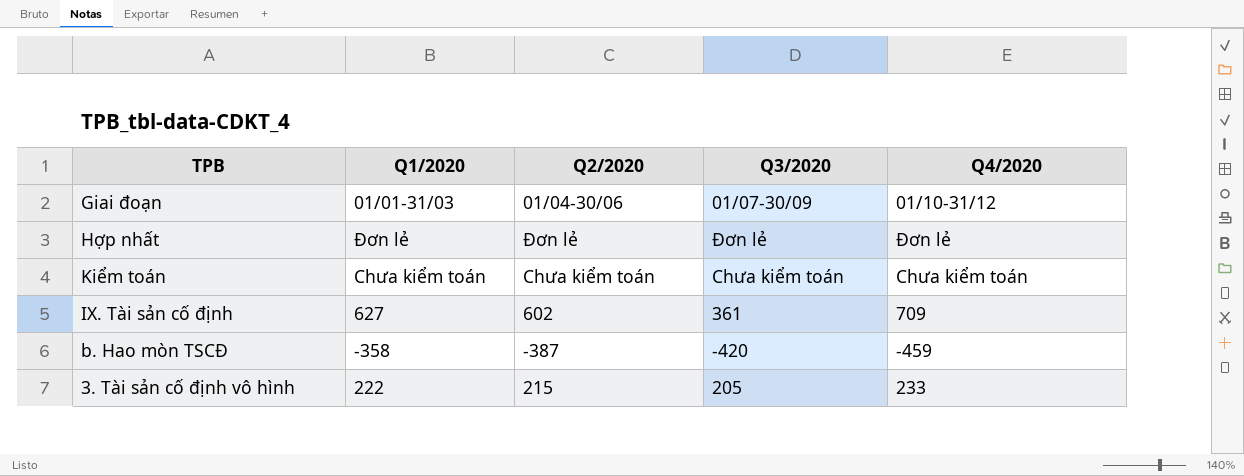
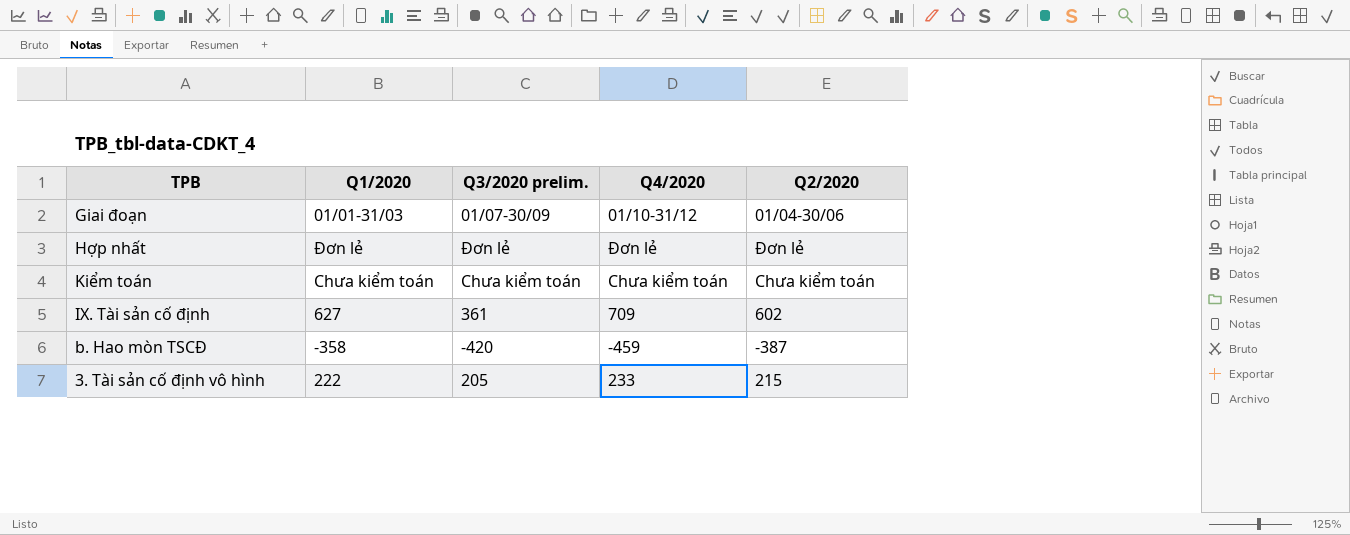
column name: Q3/2020 -> Q3/2020 prelim.
column Q2/2020 | position: 3 -> 5

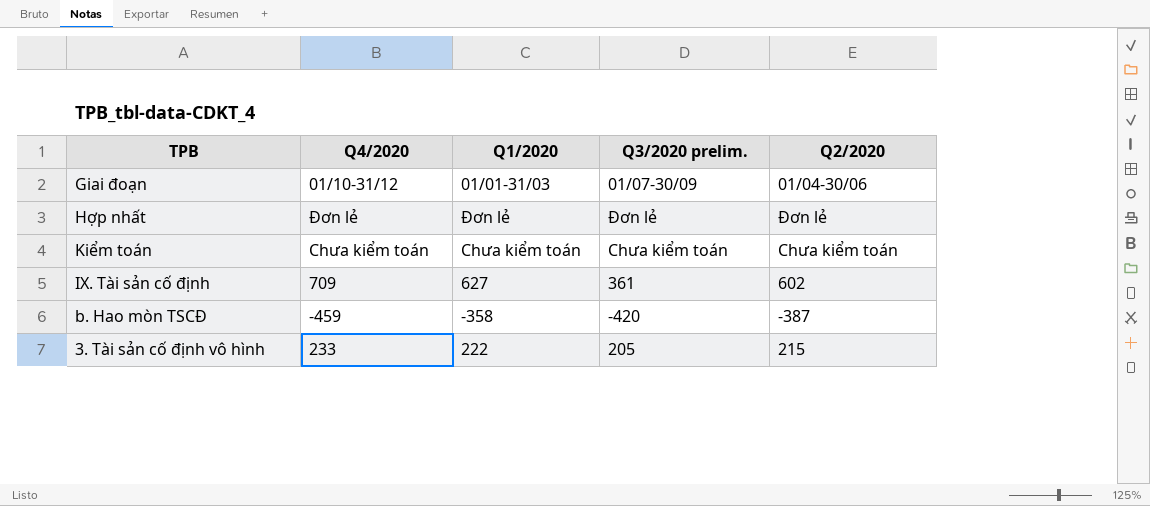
column Q4/2020 | position: 4 -> 2

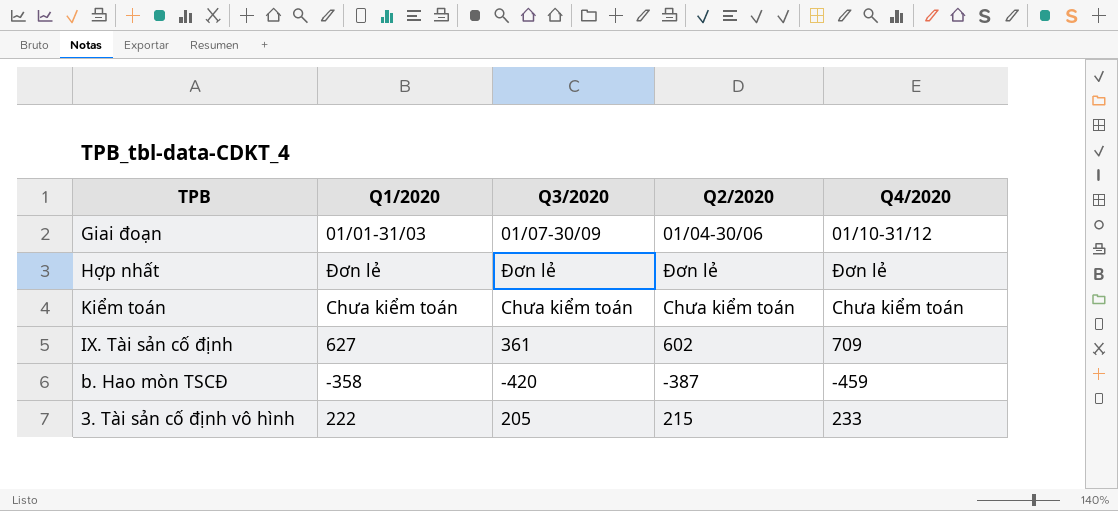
column name: Q3/2020 prelim. -> Q3/2020
column Q4/2020 | position: 2 -> 5

